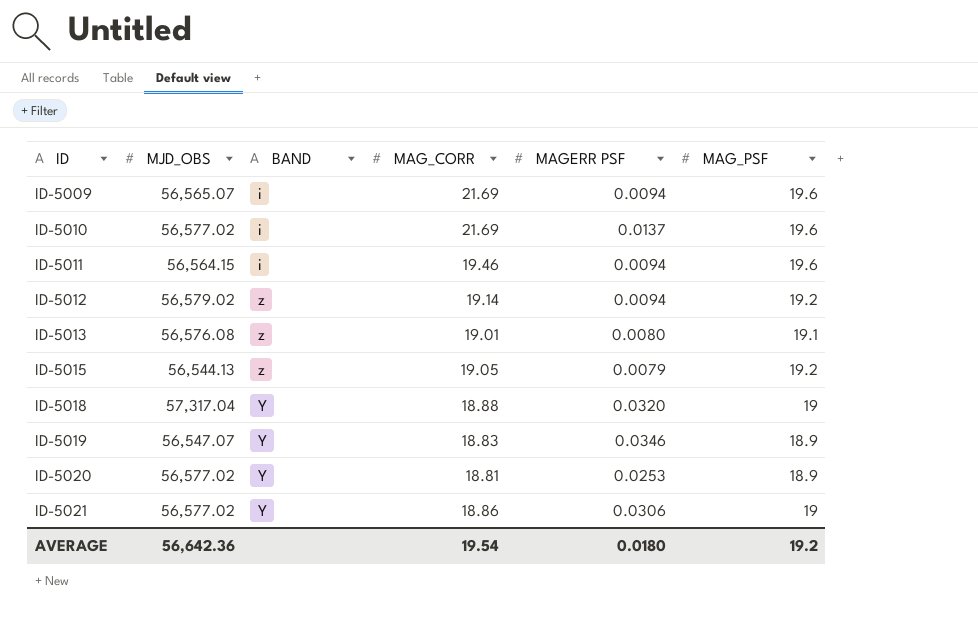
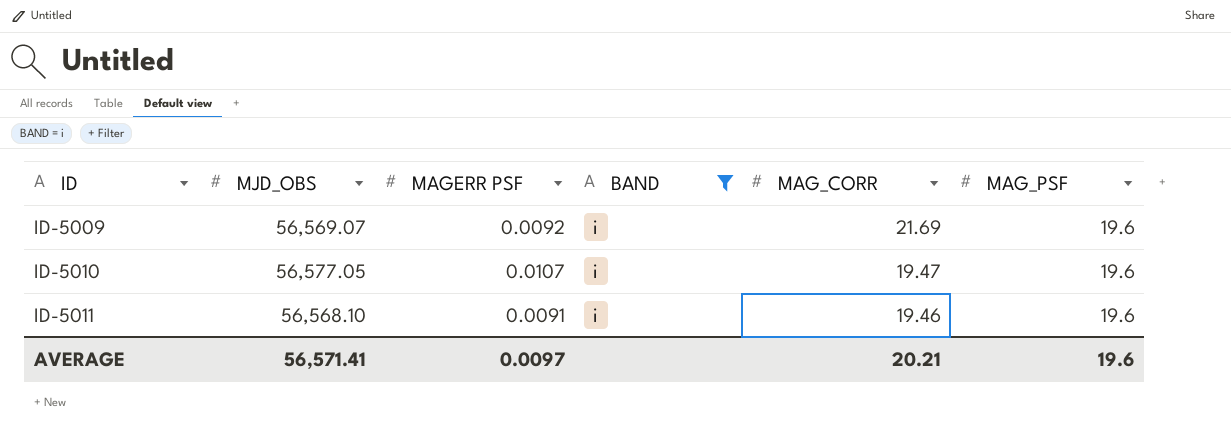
filter: none -> BAND = i
column MAGERR PSF | position: 5 -> 3
ID-5009 | MJD_OBS: 56,565.07 -> 56,569.07
ID-5009 | MAGERR PSF: 0.0094 -> 0.0092
ID-5010 | MJD_OBS: 56,577.02 -> 56,577.05
ID-5010 | MAGERR PSF: 0.0137 -> 0.0107
ID-5010 | MAG_CORR: 21.69 -> 19.47
ID-5011 | MJD_OBS: 56,564.15 -> 56,568.10
ID-5011 | MAGERR PSF: 0.0094 -> 0.0091
AVERAGE | MJD_OBS: 56,642.36 -> 56,571.41
AVERAGE | MAGERR PSF: 0.0180 -> 0.0097
AVERAGE | MAG_CORR: 19.54 -> 20.21
AVERAGE | MAG_PSF: 19.2 -> 19.6

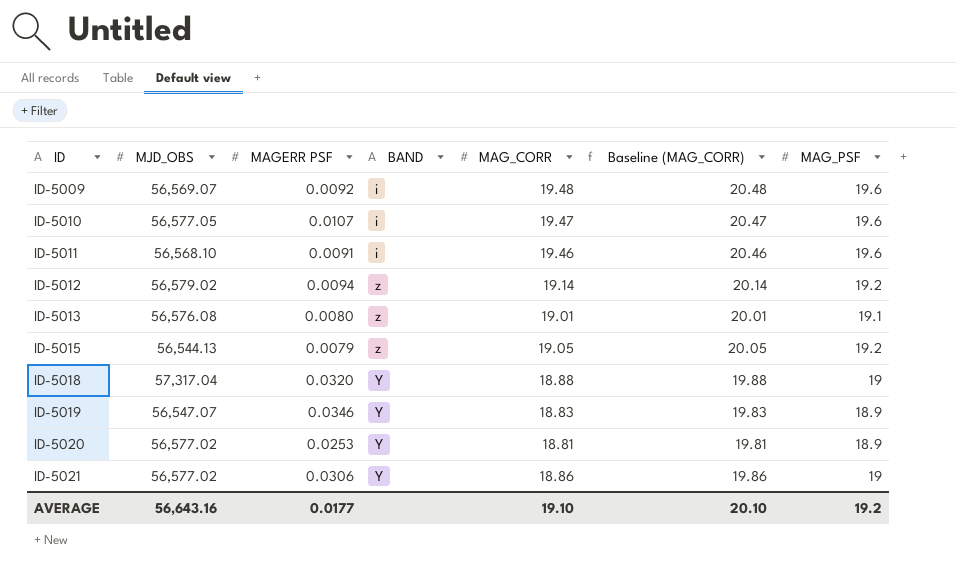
filter: BAND = i -> none
column Baseline (MAG_CORR) | formula: none -> [MAG_CORR] + 1
ID-5009 | MAG_CORR: 21.69 -> 19.48
AVERAGE | MJD_OBS: 56,571.41 -> 56,643.16
AVERAGE | MAGERR PSF: 0.0097 -> 0.0177
AVERAGE | MAG_CORR: 20.21 -> 19.10
AVERAGE | MAG_PSF: 19.6 -> 19.2

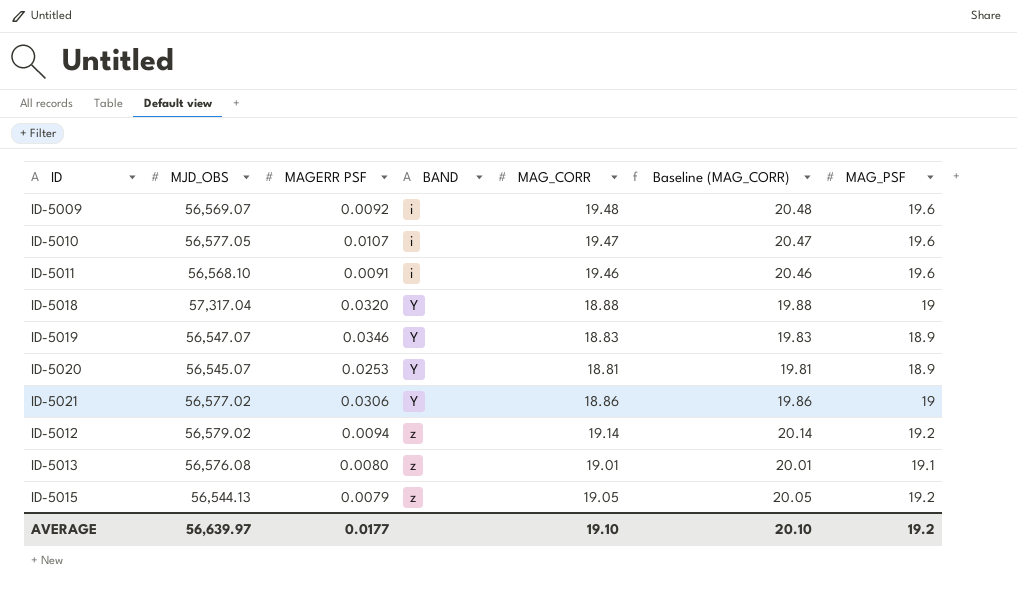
row order: ID ascending -> BAND ascending
ID-5020 | MJD_OBS: 56,577.02 -> 56,545.07
AVERAGE | MJD_OBS: 56,643.16 -> 56,639.97

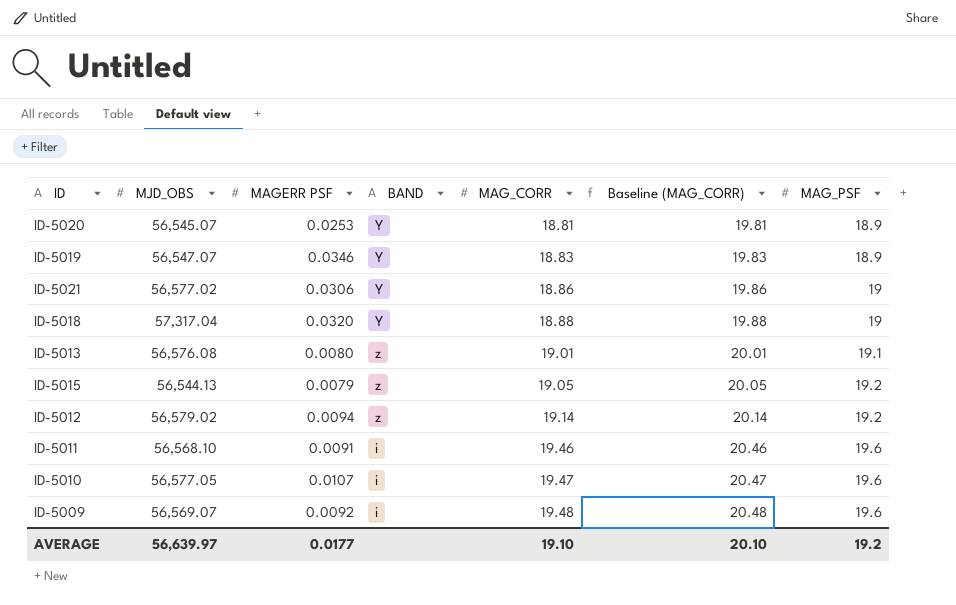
row order: BAND ascending -> MAG_CORR ascending

